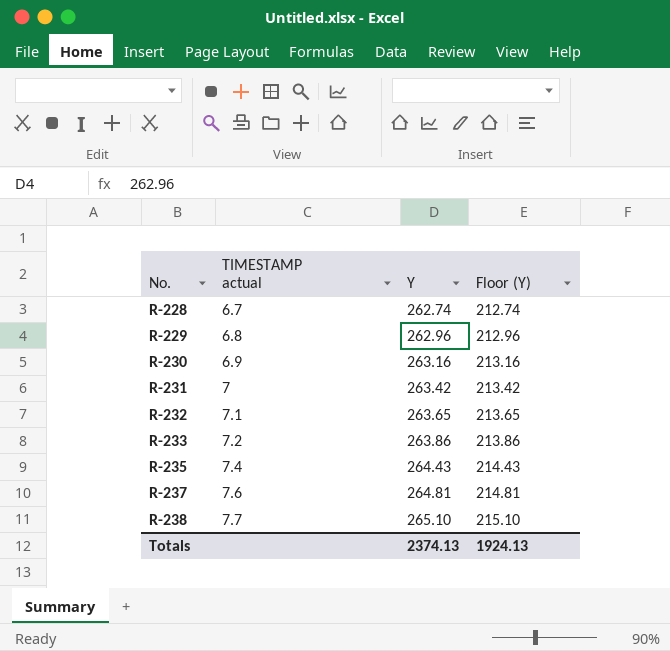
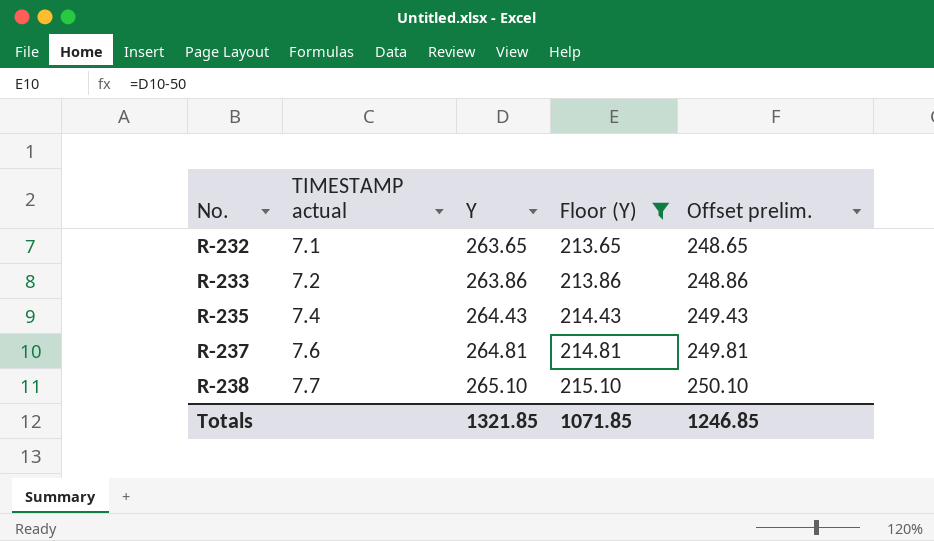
filter: none -> Floor (Y) >= 213.65
column Offset prelim. | formula: none -> [Y] - 15
Totals | Y: 2374.13 -> 1321.85
Totals | Floor (Y): 1924.13 -> 1071.85

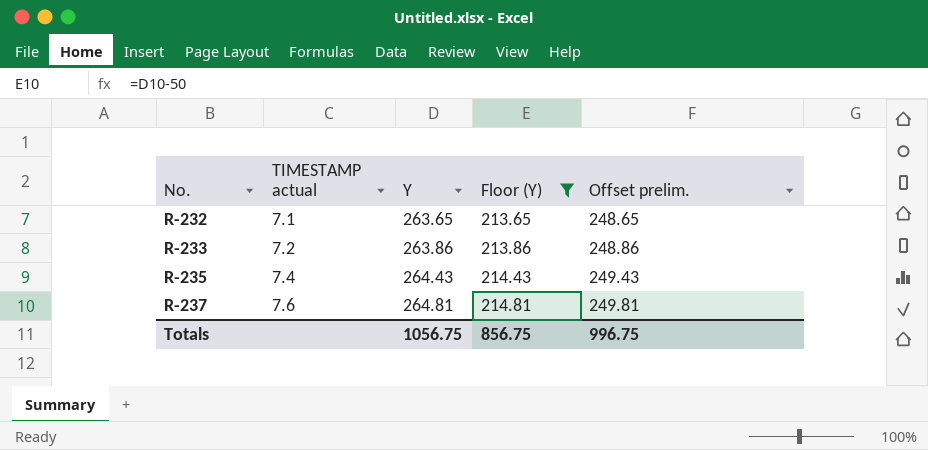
row R-238: 7.7 | 265.10 | 215.10 | 250.10 -> none
Totals | Y: 1321.85 -> 1056.75
Totals | Floor (Y): 1071.85 -> 856.75
Totals | Offset prelim.: 1246.85 -> 996.75

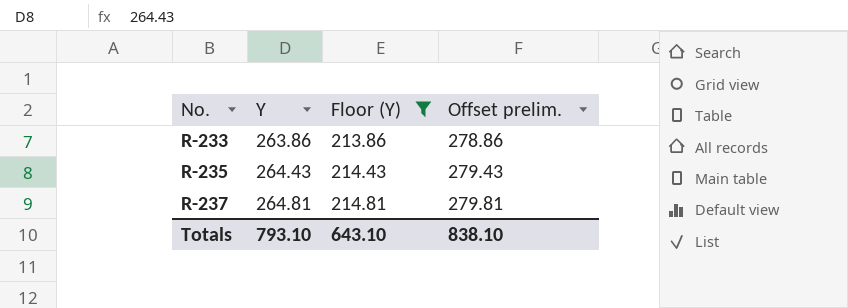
column TIMESTAMP actual | position: 2 -> none
column Offset prelim. | formula: [Y] - 15 -> [Y] + 15
row R-232: 7.1 | 263.65 | 213.65 | 248.65 -> none
Totals | Y: 1056.75 -> 793.10
Totals | Floor (Y): 856.75 -> 643.10
Totals | Offset prelim.: 996.75 -> 838.10

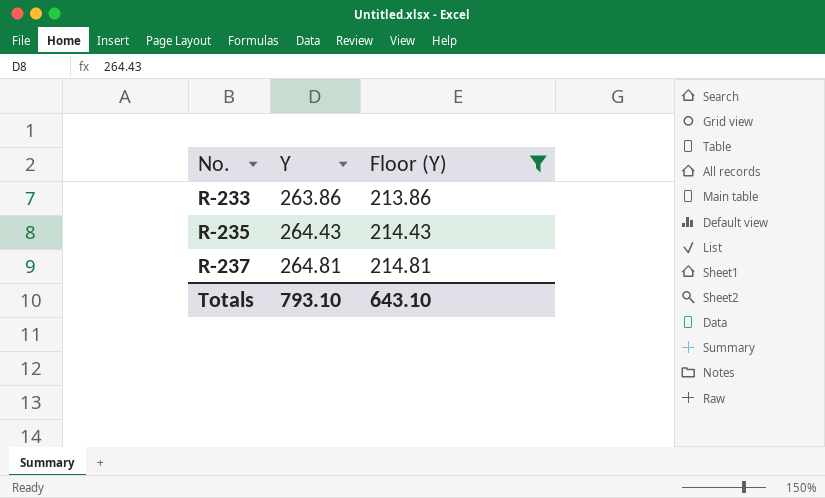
column Offset prelim. | formula: [Y] + 15 -> none

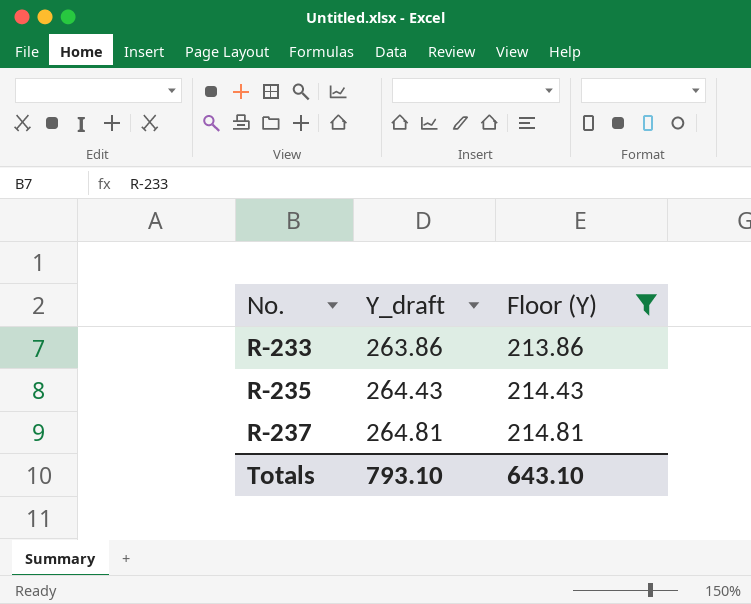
column name: Y -> Y_draft

